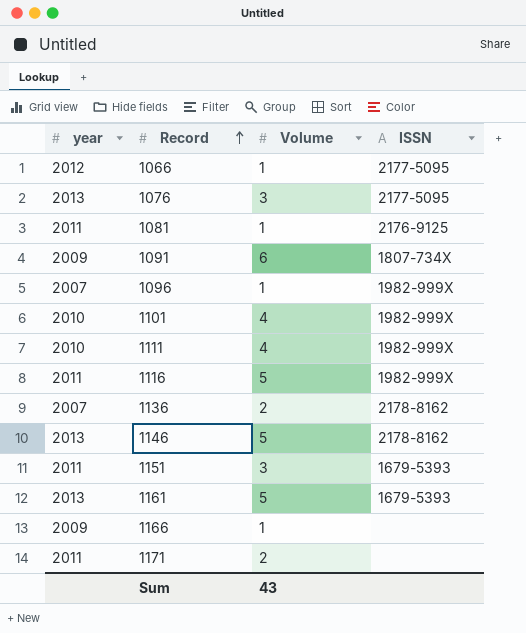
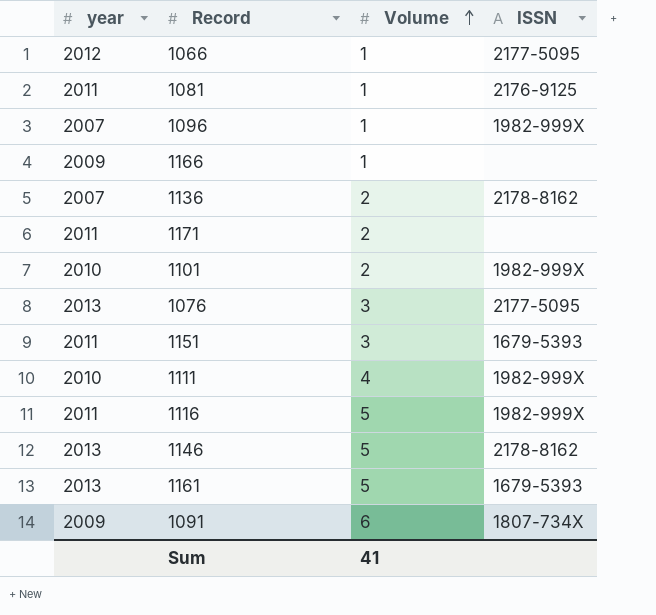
row order: Record ascending -> Volume ascending
1101 | Volume: 4 -> 2
Sum | Volume: 43 -> 41

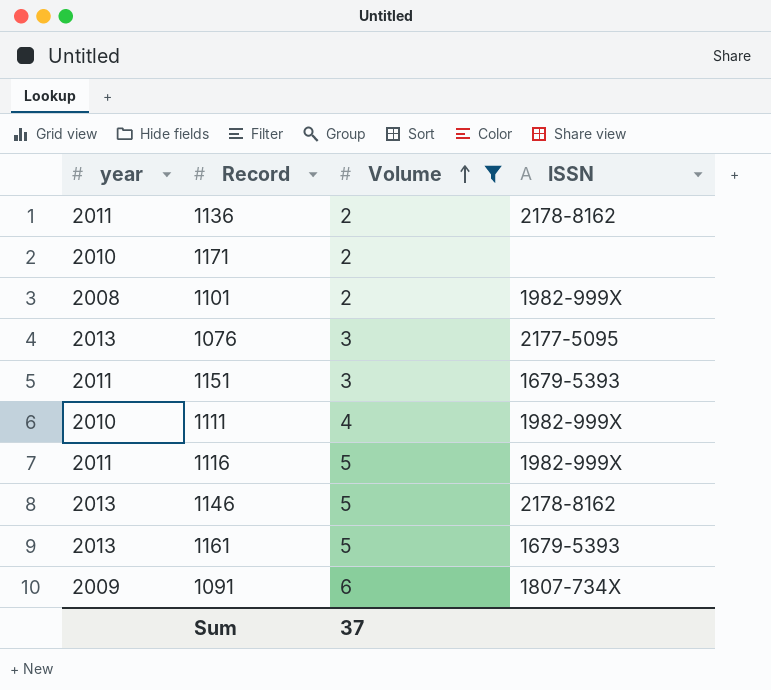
filter: none -> Volume != 1
1136 | year: 2007 -> 2011
1171 | year: 2011 -> 2010
1101 | year: 2010 -> 2008
Sum | Volume: 41 -> 37

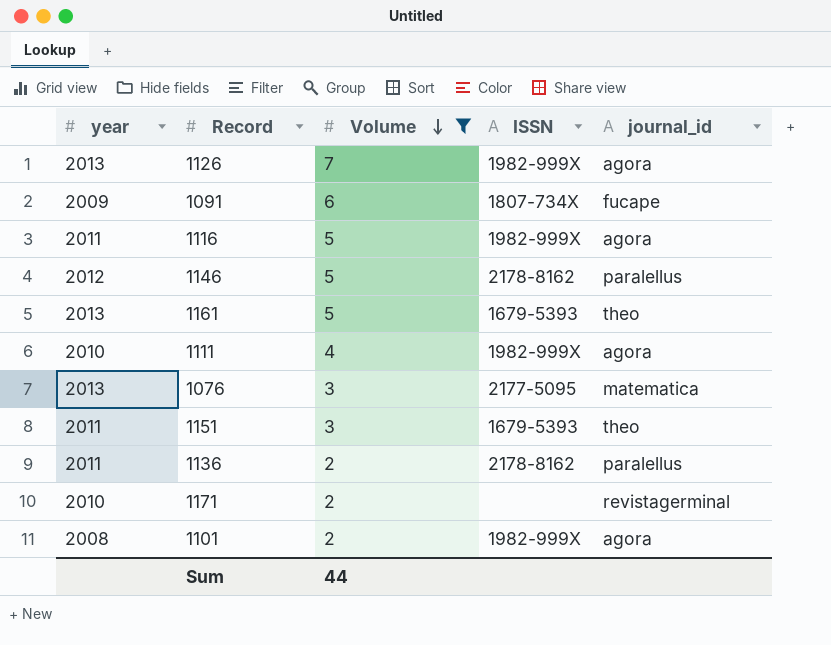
row order: Volume ascending -> Volume descending
column journal_id | position: none -> 5
row 1126: none -> 2013 | 7 | 1982-999X | agora
1146 | year: 2013 -> 2012
Sum | Volume: 37 -> 44

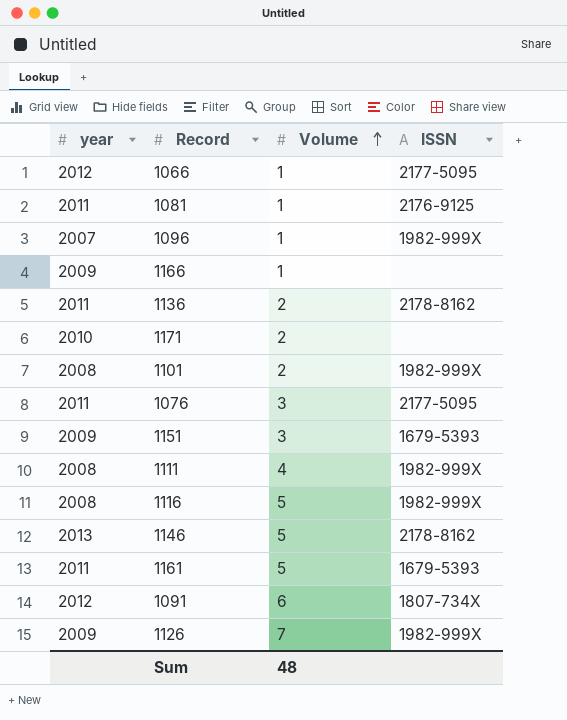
filter: Volume != 1 -> none
row order: Volume descending -> Volume ascending
column journal_id | position: 5 -> none
1076 | year: 2013 -> 2011
1151 | year: 2011 -> 2009
1111 | year: 2010 -> 2008
1116 | year: 2011 -> 2008
1146 | year: 2012 -> 2013
1161 | year: 2013 -> 2011
1091 | year: 2009 -> 2012
1126 | year: 2013 -> 2009
Sum | Volume: 44 -> 48

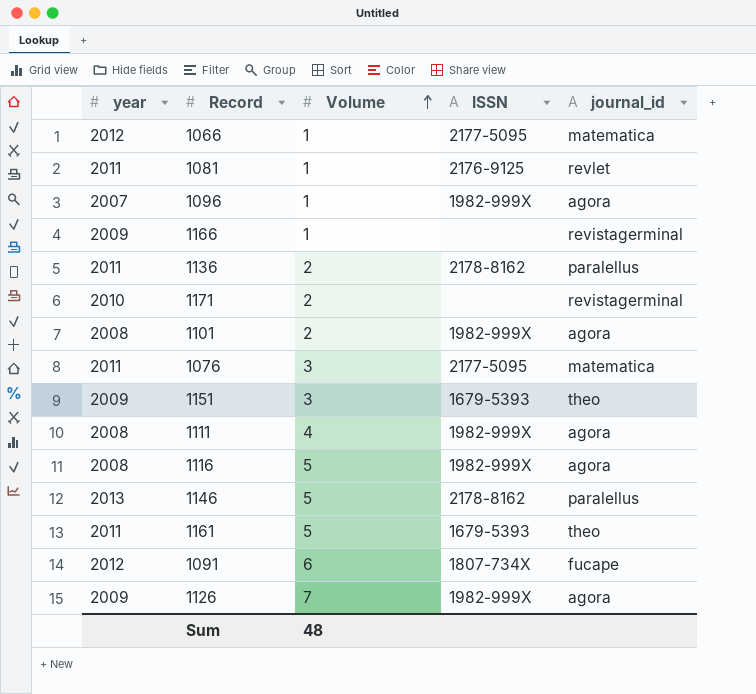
column journal_id | position: none -> 5

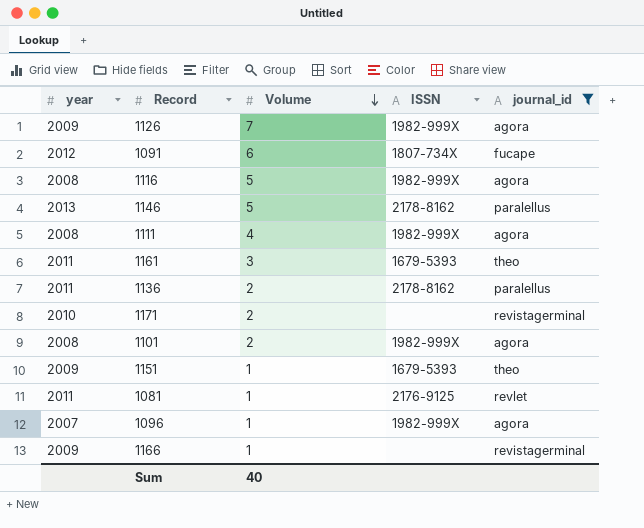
filter: none -> journal_id != matematica
row order: Volume ascending -> Volume descending
1161 | Volume: 5 -> 3
1151 | Volume: 3 -> 1
Sum | Volume: 48 -> 40

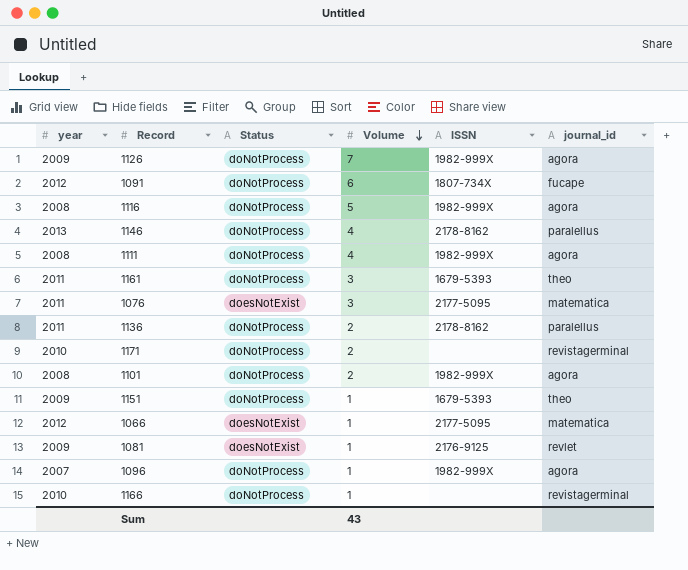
filter: journal_id != matematica -> none
column Status | position: none -> 3
1146 | Volume: 5 -> 4
1081 | year: 2011 -> 2009
1166 | year: 2009 -> 2010
Sum | Volume: 40 -> 43

